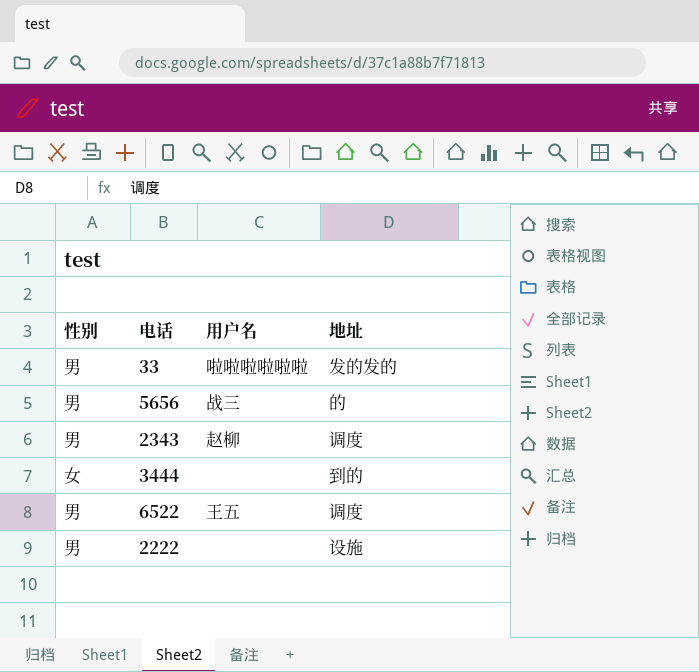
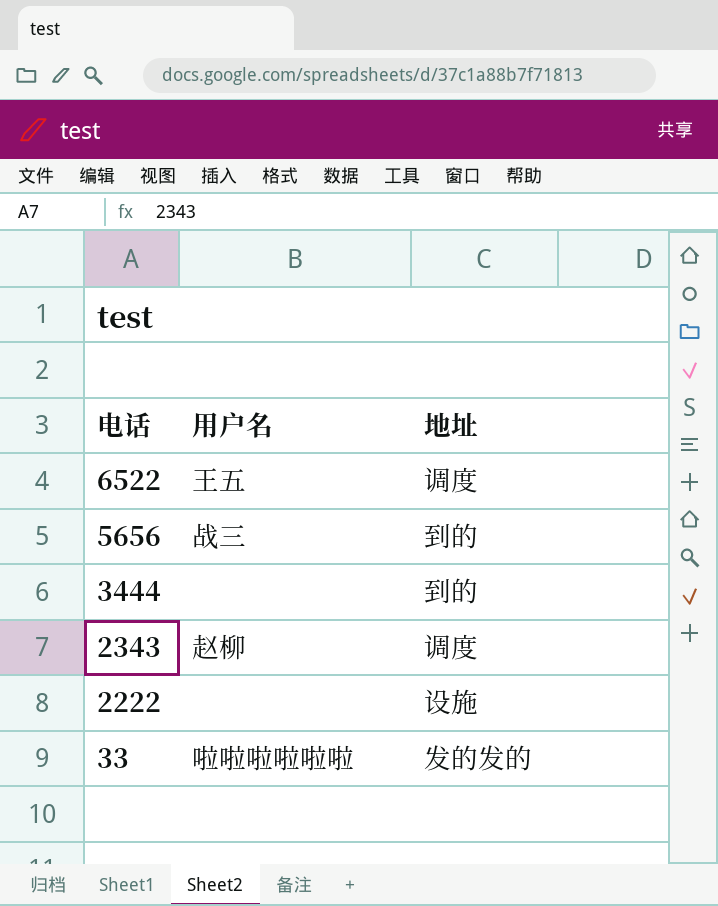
row order: none -> 电话 descending
column 性别 | position: 1 -> none
5656 | 地址: 的 -> 到的

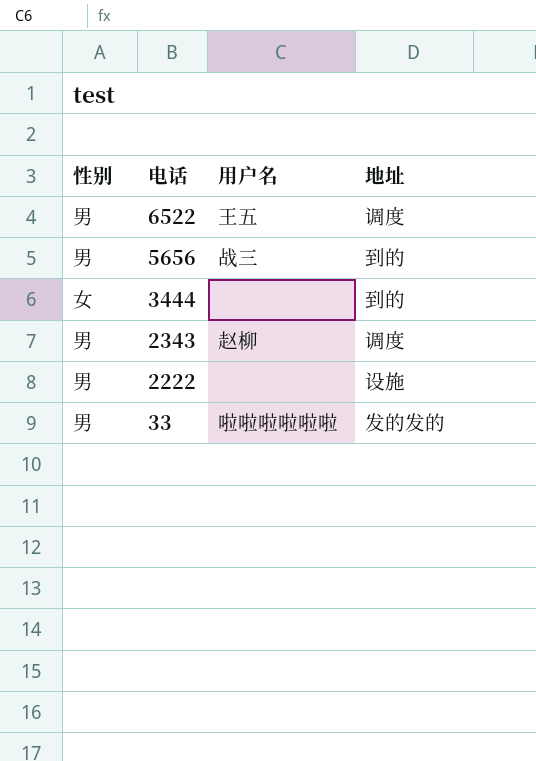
column 性别 | position: none -> 1

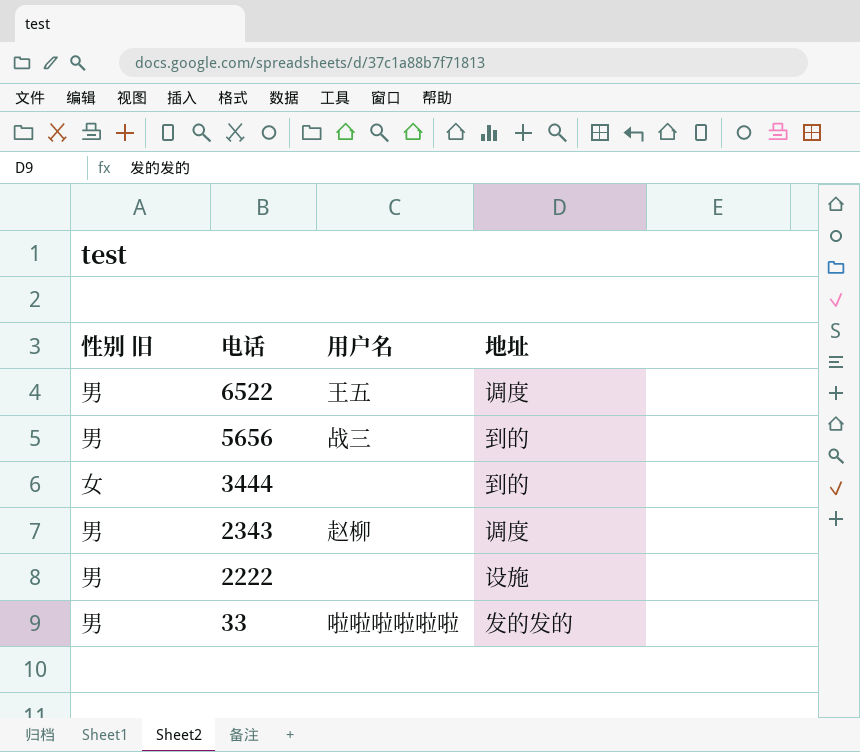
column name: 性别 -> 性别 旧

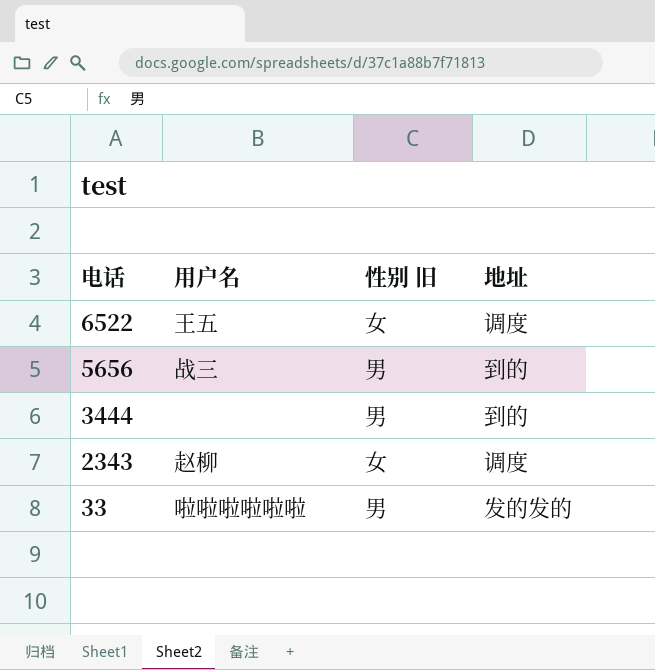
column 性别 旧 | position: 1 -> 3
row 2222: 男 | none | 设施 -> none
6522 | 性别 旧: 男 -> 女
3444 | 性别 旧: 女 -> 男
2343 | 性别 旧: 男 -> 女

